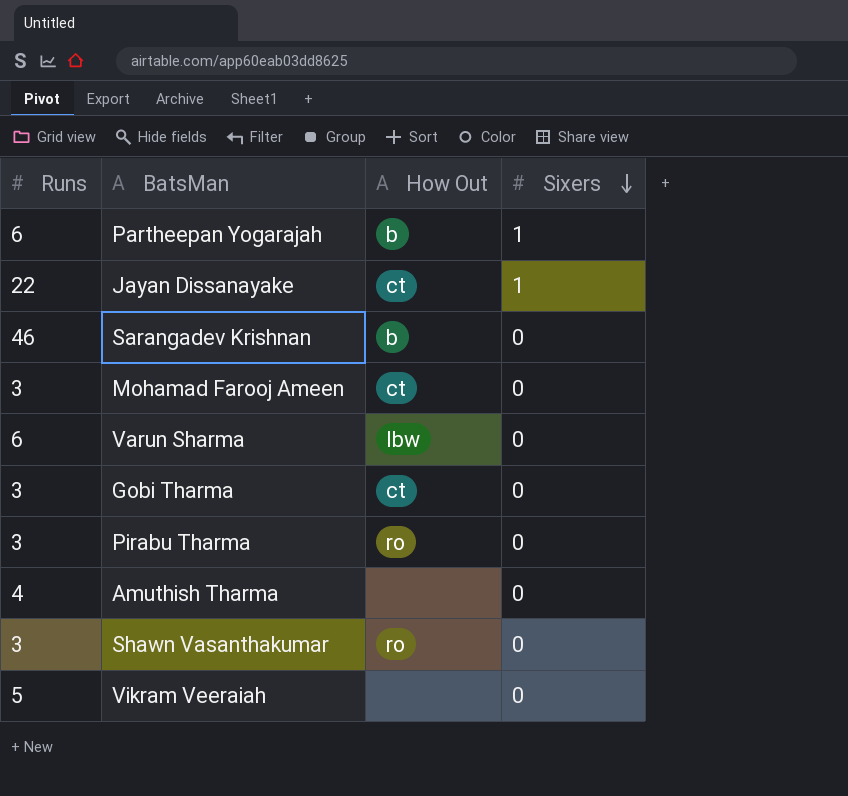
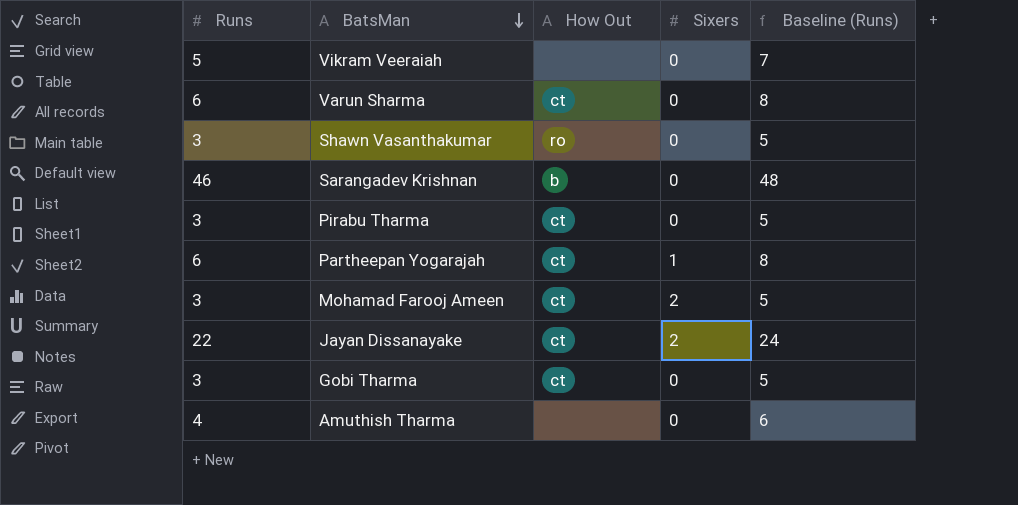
row order: Sixers descending -> BatsMan descending
column Baseline (Runs) | formula: none -> [Runs] + 2
Varun Sharma | How Out: lbw -> ct
Pirabu Tharma | How Out: ro -> ct
Partheepan Yogarajah | How Out: b -> ct
Mohamad Farooj Ameen | Sixers: 0 -> 2
Jayan Dissanayake | Sixers: 1 -> 2

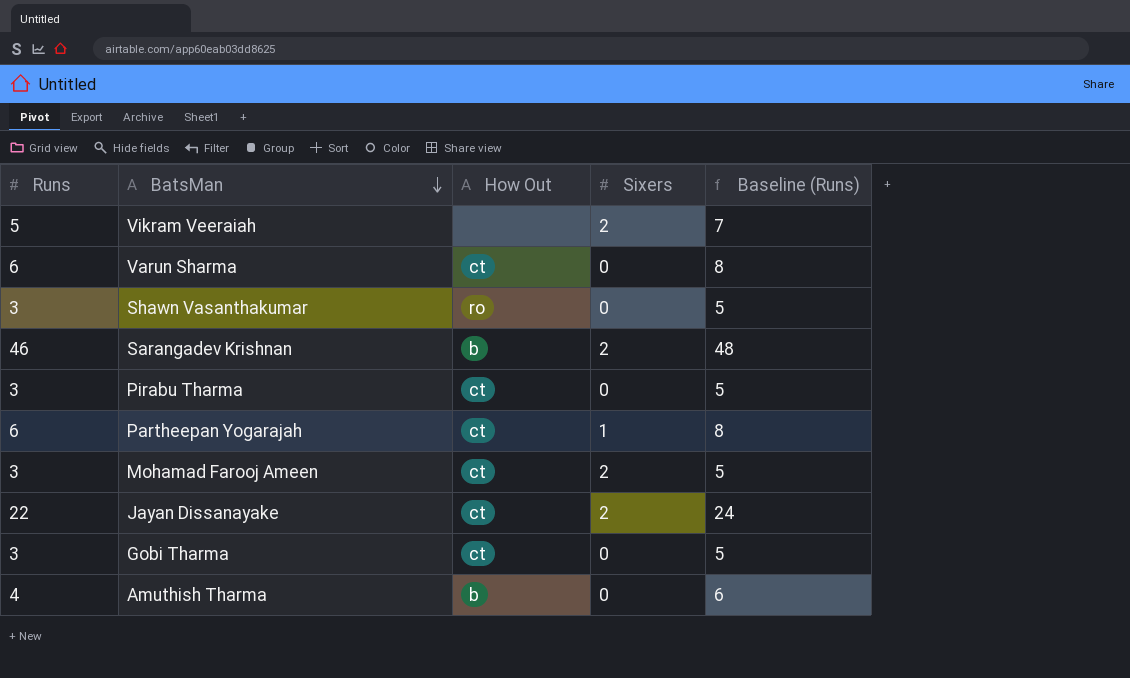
Vikram Veeraiah | Sixers: 0 -> 2
Sarangadev Krishnan | Sixers: 0 -> 2
Amuthish Tharma | How Out: none -> b

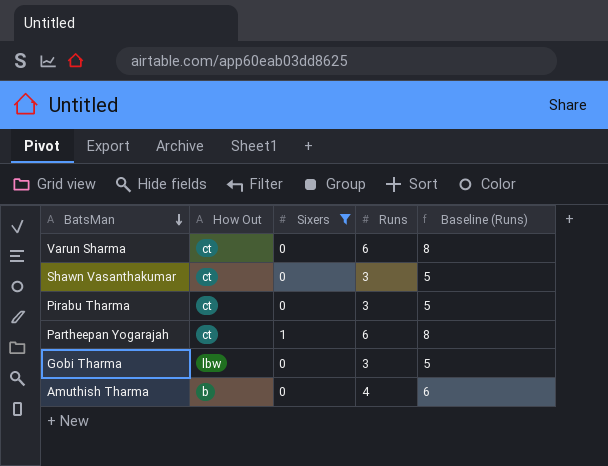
filter: none -> Sixers != 2
column Runs | position: 1 -> 4
Shawn Vasanthakumar | How Out: ro -> ct
Gobi Tharma | How Out: ct -> lbw

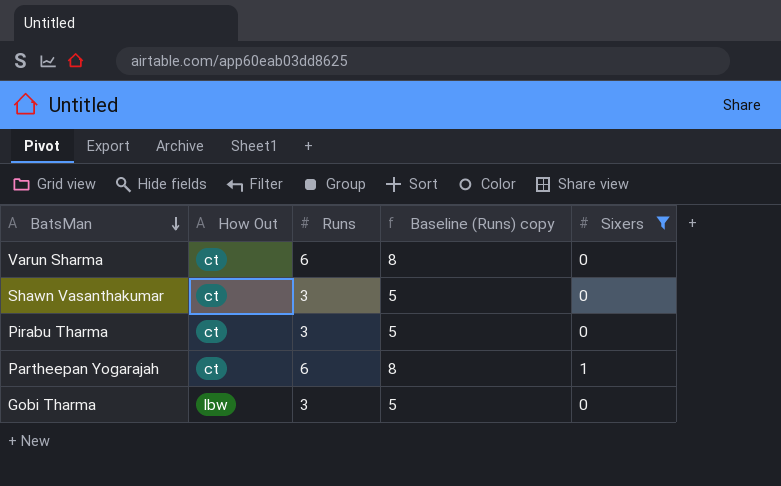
column name: Baseline (Runs) -> Baseline (Runs) copy
column Sixers | position: 3 -> 5
row Amuthish Tharma: b | 0 | 4 | 6 -> none

